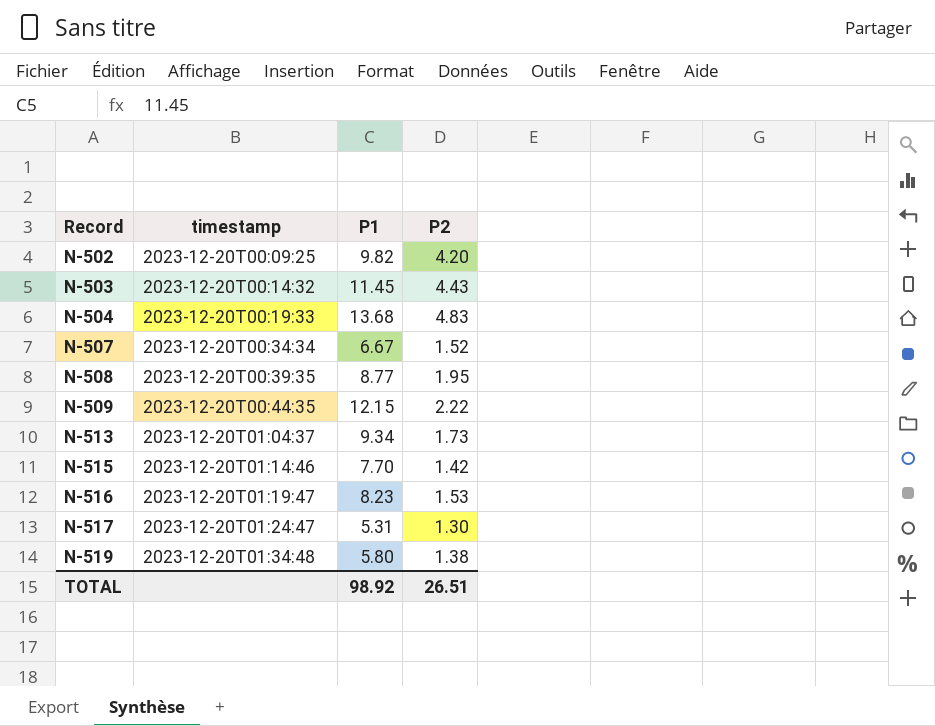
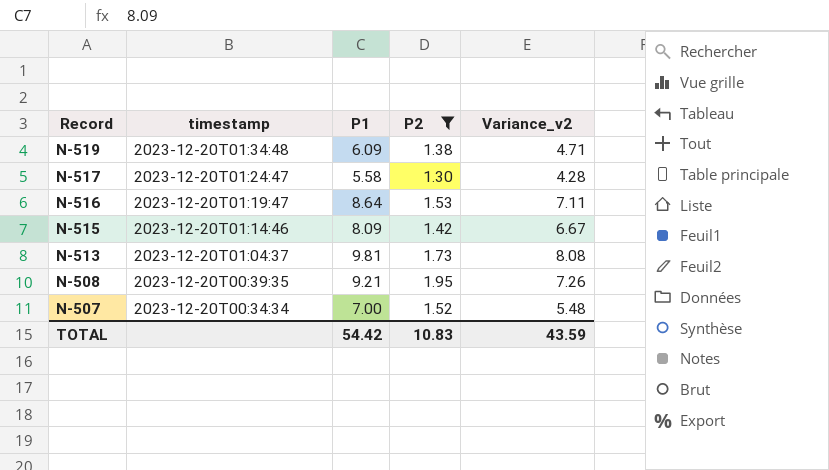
filter: none -> P2 <= 1.95
row order: Record ascending -> Record descending
column Variance_v2 | formula: none -> [P1] - [P2]
N-519 | P1: 5.80 -> 6.09
N-517 | P1: 5.31 -> 5.58
N-516 | P1: 8.23 -> 8.64
N-515 | P1: 7.70 -> 8.09
N-513 | P1: 9.34 -> 9.81
N-508 | P1: 8.77 -> 9.21
N-507 | P1: 6.67 -> 7.00
TOTAL | P1: 98.92 -> 54.42
TOTAL | P2: 26.51 -> 10.83

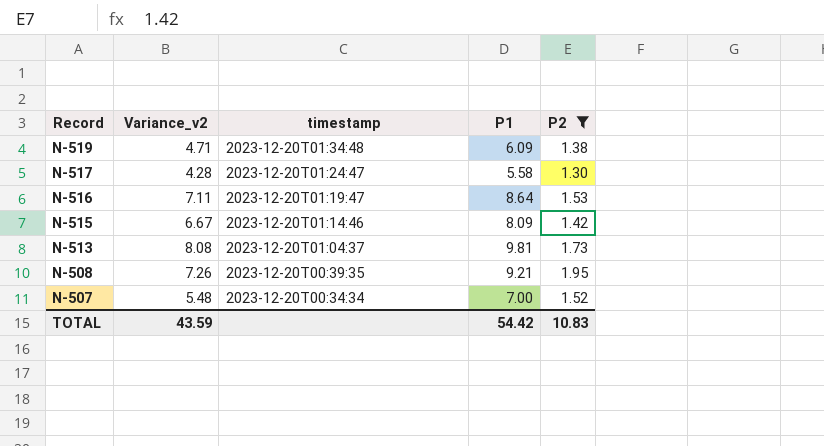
column Variance_v2 | position: 5 -> 2

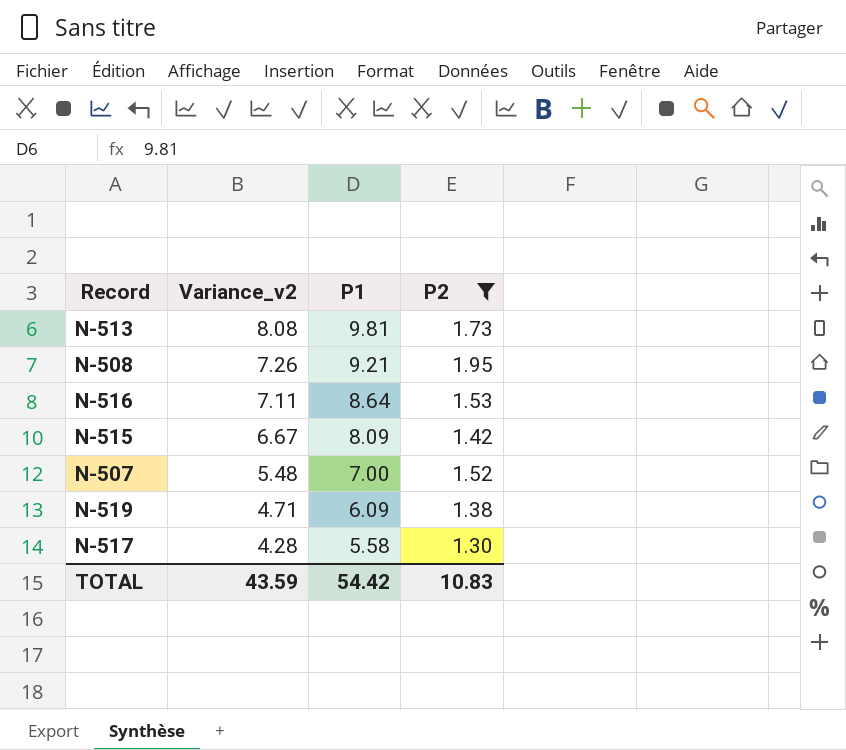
row order: Record descending -> Variance_v2 descending
column timestamp | position: 3 -> none

